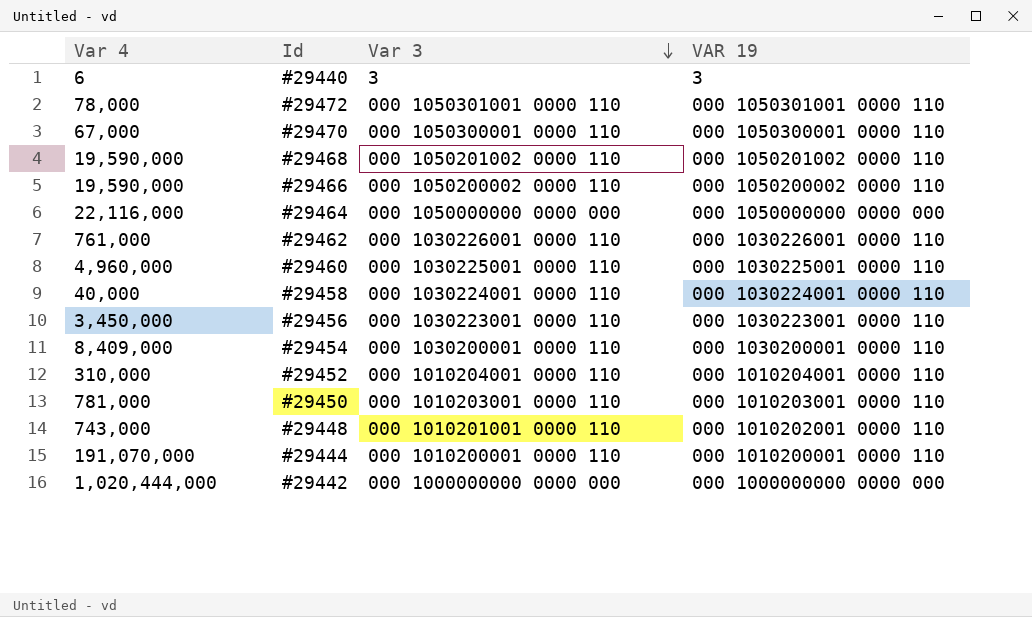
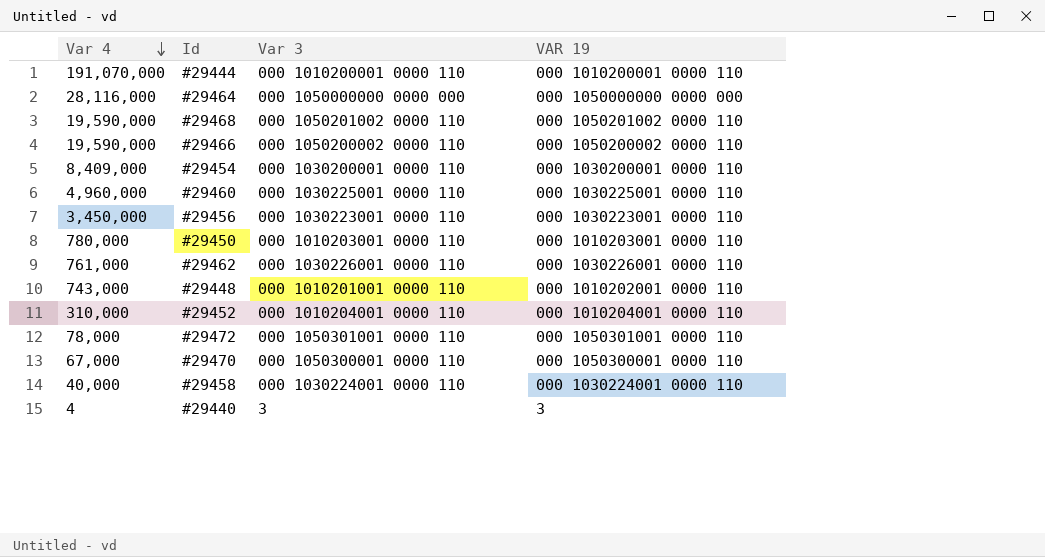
row order: Var 3 descending -> Var 4 descending
row #29442: 1,020,444,000 | 000 1000000000 0000 000 | 000 1000000000 0000 000 -> none
#29464 | Var 4: 22,116,000 -> 28,116,000
#29450 | Var 4: 781,000 -> 780,000
#29440 | Var 4: 6 -> 4

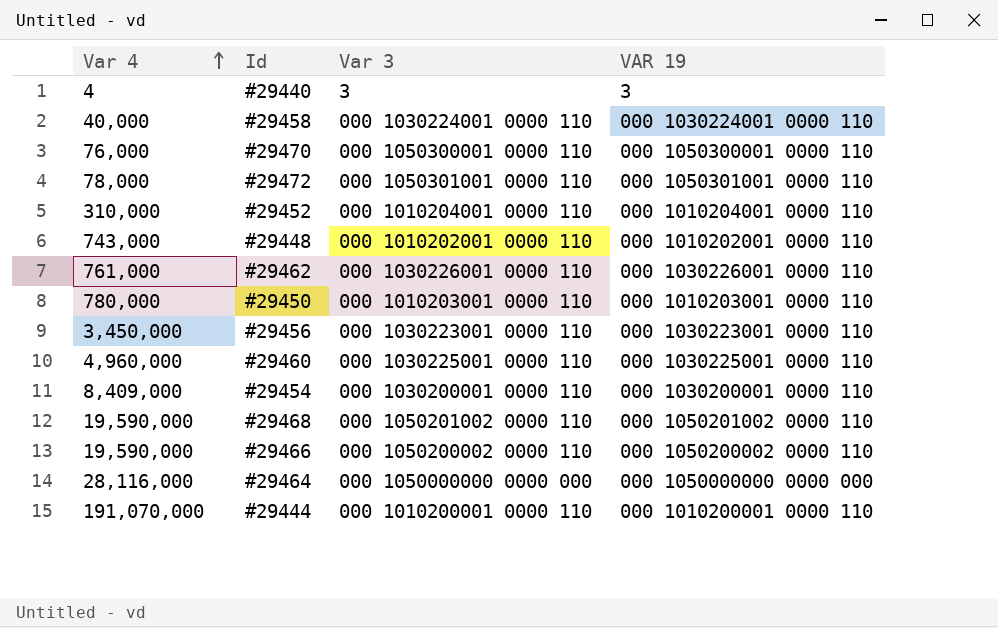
row order: Var 4 descending -> Var 4 ascending
#29470 | Var 4: 67,000 -> 76,000
#29448 | Var 3: 000 1010201001 0000 110 -> 000 1010202001 0000 110

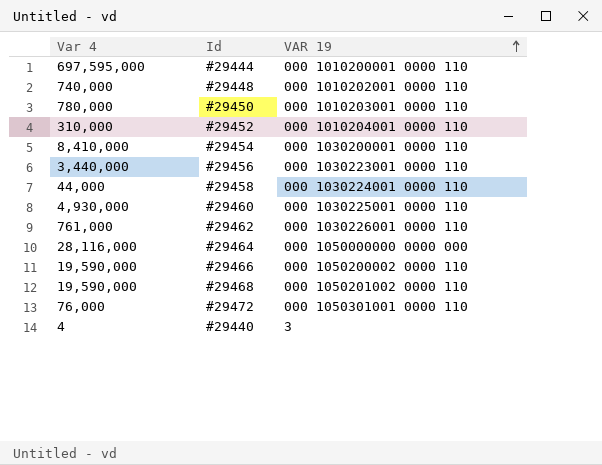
row order: Var 4 ascending -> VAR 19 ascending
column Var 3 | position: 3 -> none
row #29470: 76,000 | 000 1050300001 0000 110 | 000 1050300001 0000 110 -> none
#29444 | Var 4: 191,070,000 -> 697,595,000
#29448 | Var 4: 743,000 -> 740,000
#29454 | Var 4: 8,409,000 -> 8,410,000
#29456 | Var 4: 3,450,000 -> 3,440,000
#29458 | Var 4: 40,000 -> 44,000
#29460 | Var 4: 4,960,000 -> 4,930,000
#29472 | Var 4: 78,000 -> 76,000

